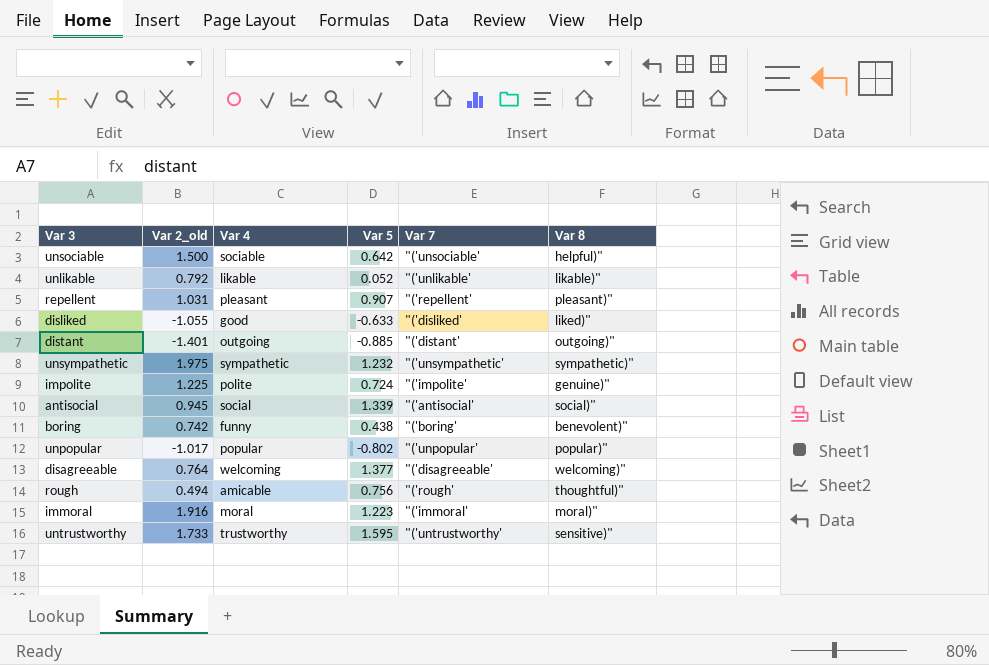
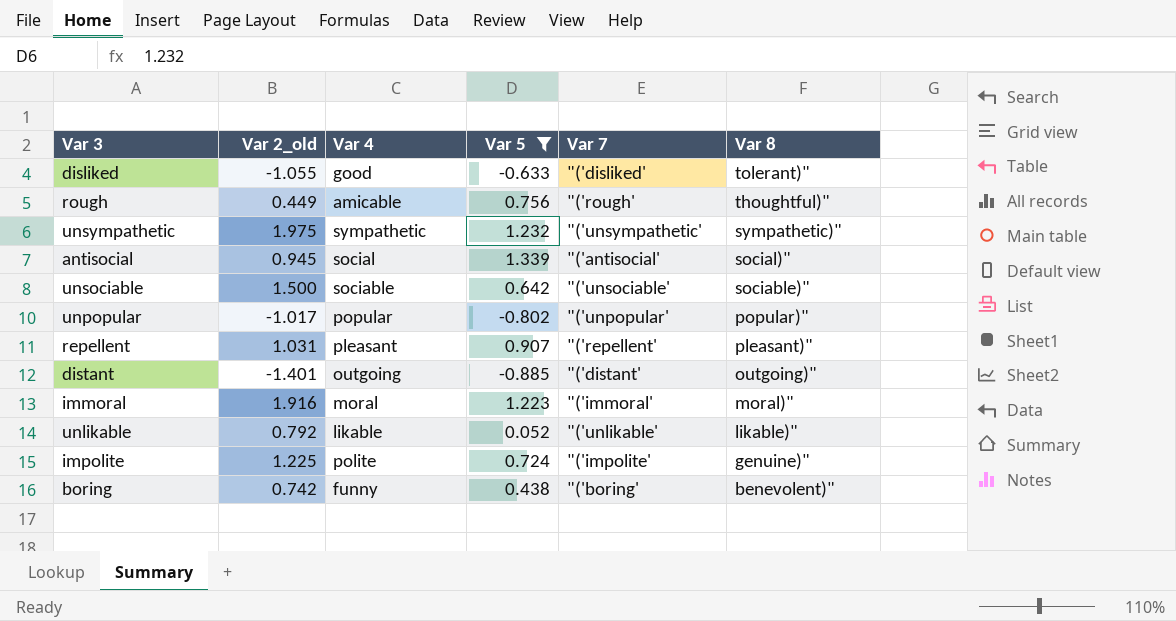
filter: none -> Var 5 <= 1.339
row order: none -> Var 8 descending
disliked | Var 8: liked)" -> tolerant)"
rough | Var 2_old: 0.494 -> 0.449
unsociable | Var 8: helpful)" -> sociable)"

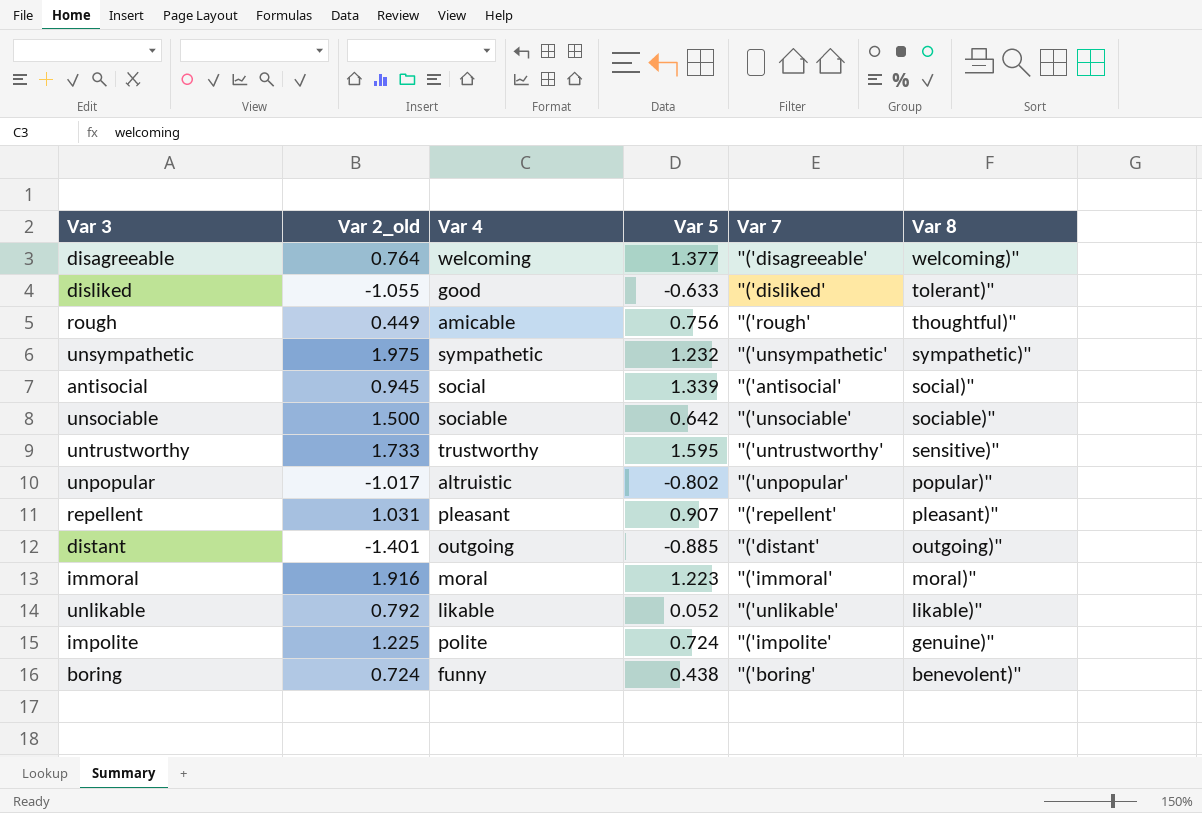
filter: Var 5 <= 1.339 -> none
unpopular | Var 4: popular -> altruistic
boring | Var 2_old: 0.742 -> 0.724

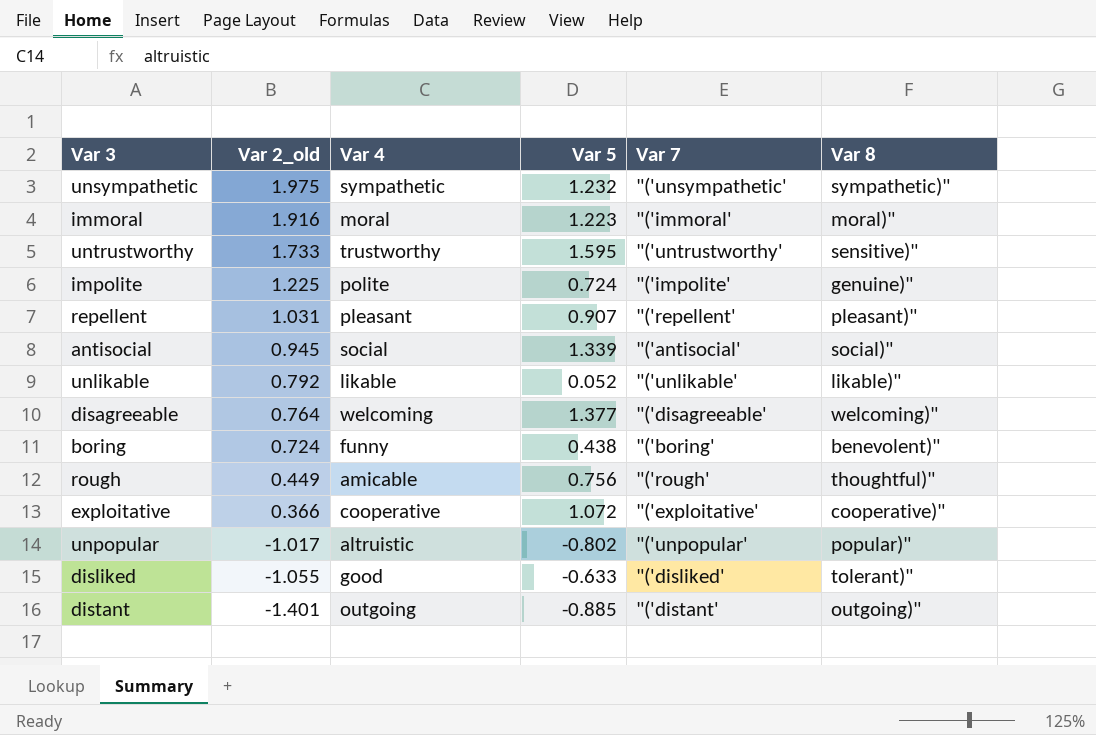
row order: Var 8 descending -> Var 2_old descending
row unsociable: 1.500 | sociable | 0.642 | "('unsociable' | sociable)" -> none
row exploitative: none -> 0.366 | cooperative | 1.072 | "('exploitative' | cooperative)"

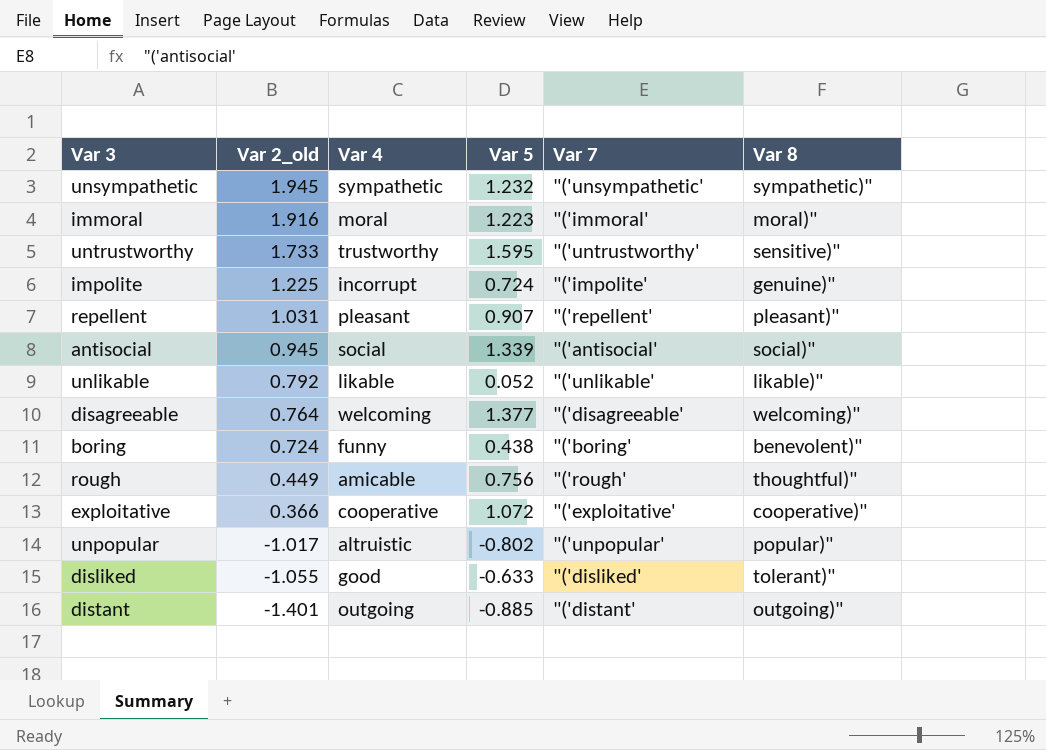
unsympathetic | Var 2_old: 1.975 -> 1.945
impolite | Var 4: polite -> incorrupt

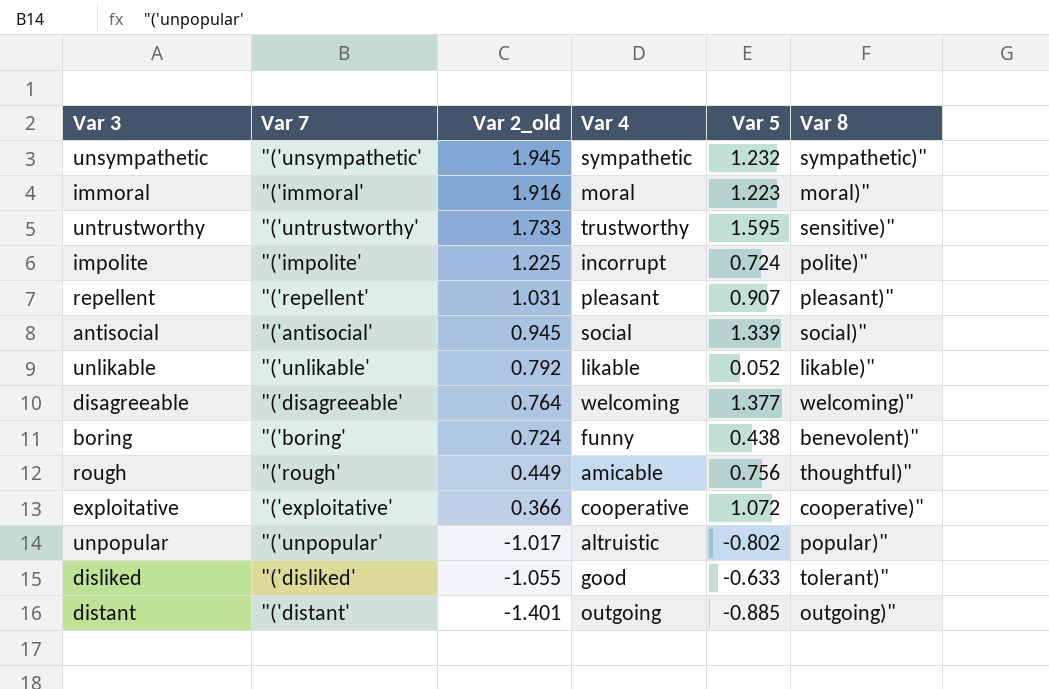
column Var 7 | position: 5 -> 2
impolite | Var 8: genuine)" -> polite)"

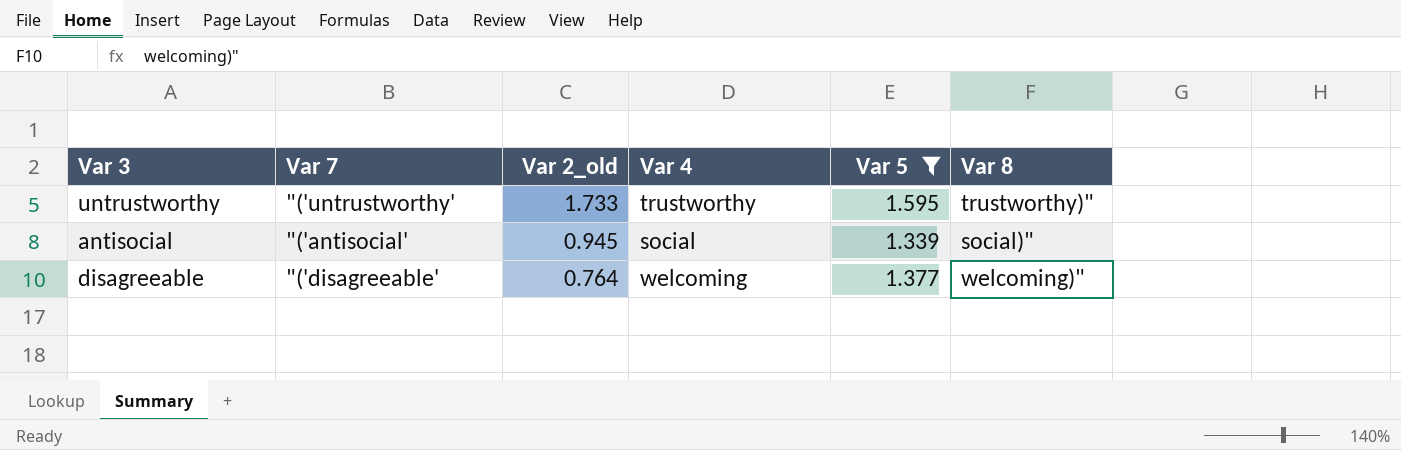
filter: none -> Var 5 >= 1.339
untrustworthy | Var 8: sensitive)" -> trustworthy)"

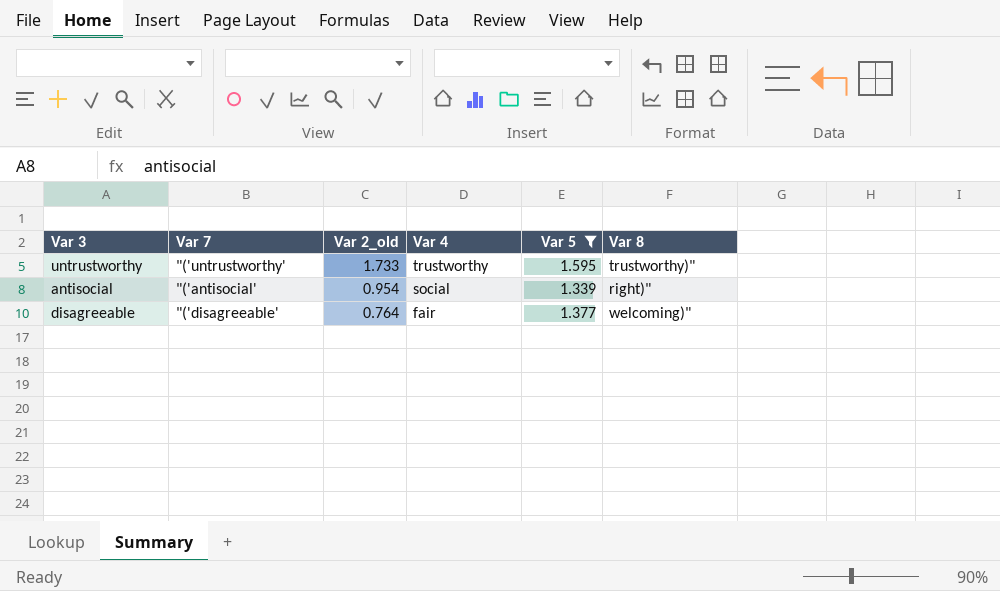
antisocial | Var 2_old: 0.945 -> 0.954
antisocial | Var 8: social)" -> right)"
disagreeable | Var 4: welcoming -> fair

